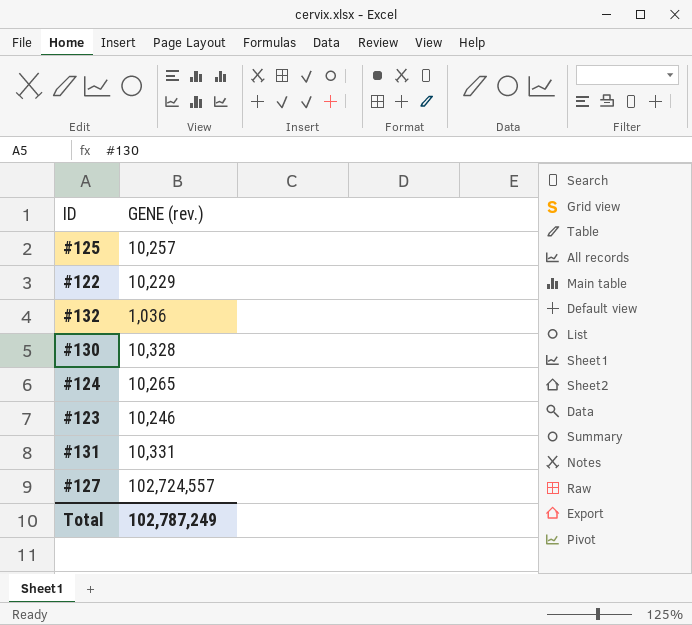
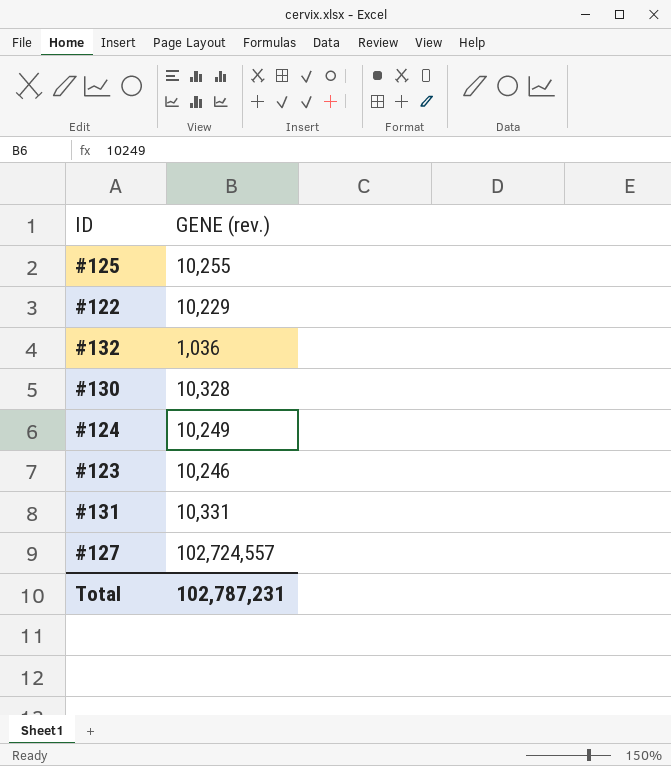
#125 | GENE (rev.): 10,257 -> 10,255
#124 | GENE (rev.): 10,265 -> 10,249
Total | GENE (rev.): 102,787,249 -> 102,787,231

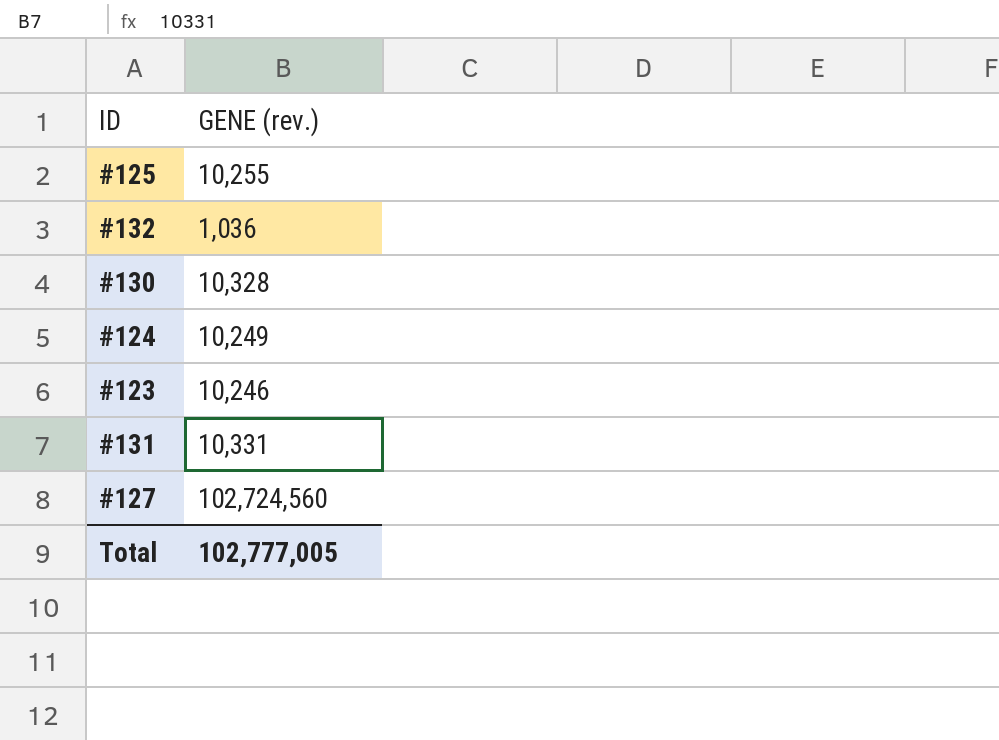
row #122: 10,229 -> none
#127 | GENE (rev.): 102,724,557 -> 102,724,560
Total | GENE (rev.): 102,787,231 -> 102,777,005

